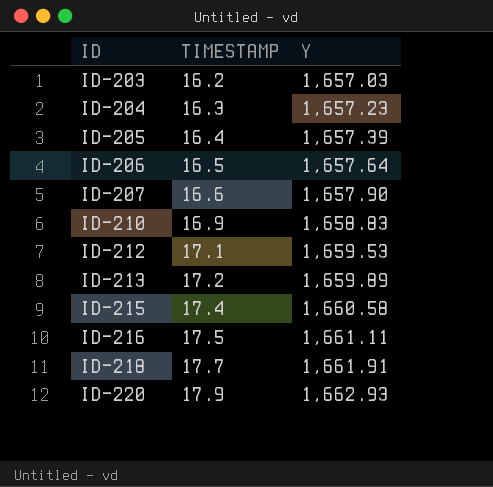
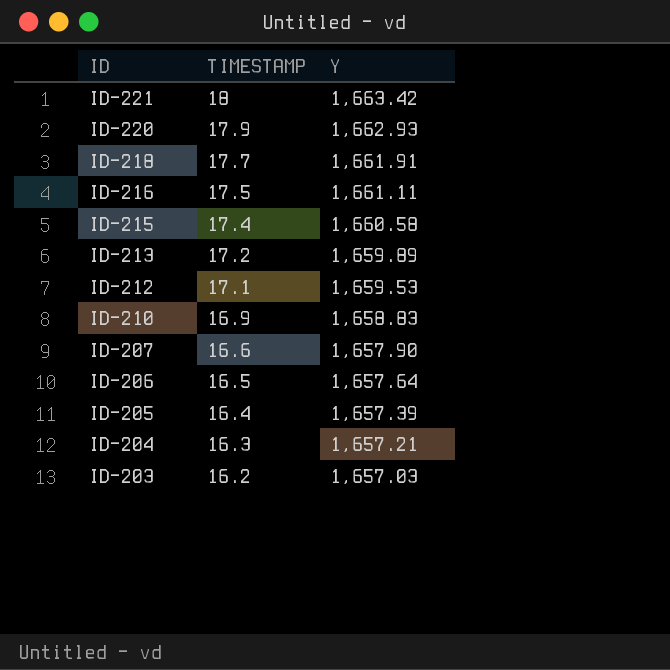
row order: ID ascending -> ID descending
row ID-221: none -> 18 | 1,663.42
ID-204 | Y: 1,657.23 -> 1,657.21

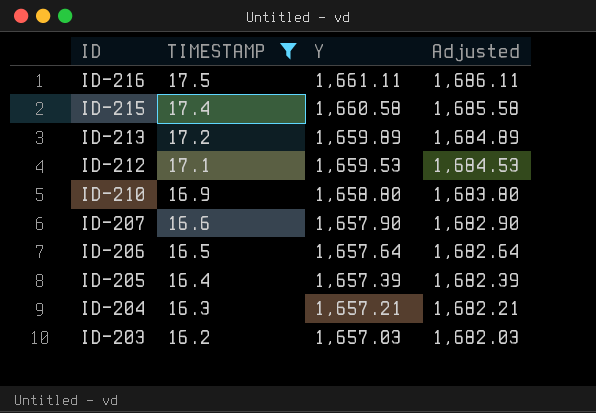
filter: none -> TIMESTAMP <= 17.5
column Adjusted | formula: none -> [Y] + 25
ID-210 | Y: 1,658.83 -> 1,658.80

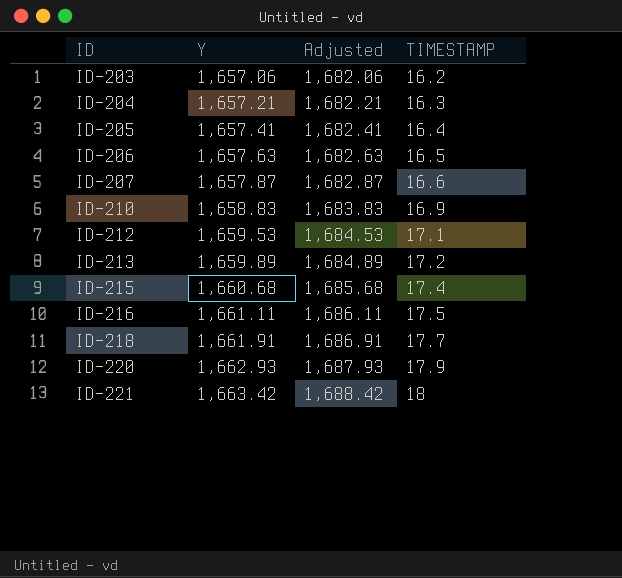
filter: TIMESTAMP <= 17.5 -> none
row order: ID descending -> ID ascending
column TIMESTAMP | position: 2 -> 4
ID-203 | Y: 1,657.03 -> 1,657.06
ID-203 | Adjusted: 1,682.03 -> 1,682.06
ID-205 | Y: 1,657.39 -> 1,657.41
ID-205 | Adjusted: 1,682.39 -> 1,682.41
ID-206 | Y: 1,657.64 -> 1,657.63
ID-206 | Adjusted: 1,682.64 -> 1,682.63
ID-207 | Y: 1,657.90 -> 1,657.87
ID-207 | Adjusted: 1,682.90 -> 1,682.87
ID-210 | Y: 1,658.80 -> 1,658.83
ID-210 | Adjusted: 1,683.80 -> 1,683.83
ID-215 | Y: 1,660.58 -> 1,660.68
ID-215 | Adjusted: 1,685.58 -> 1,685.68

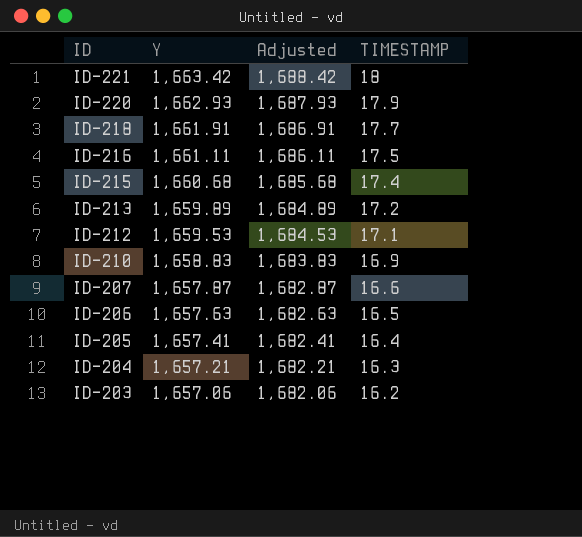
row order: ID ascending -> ID descending

